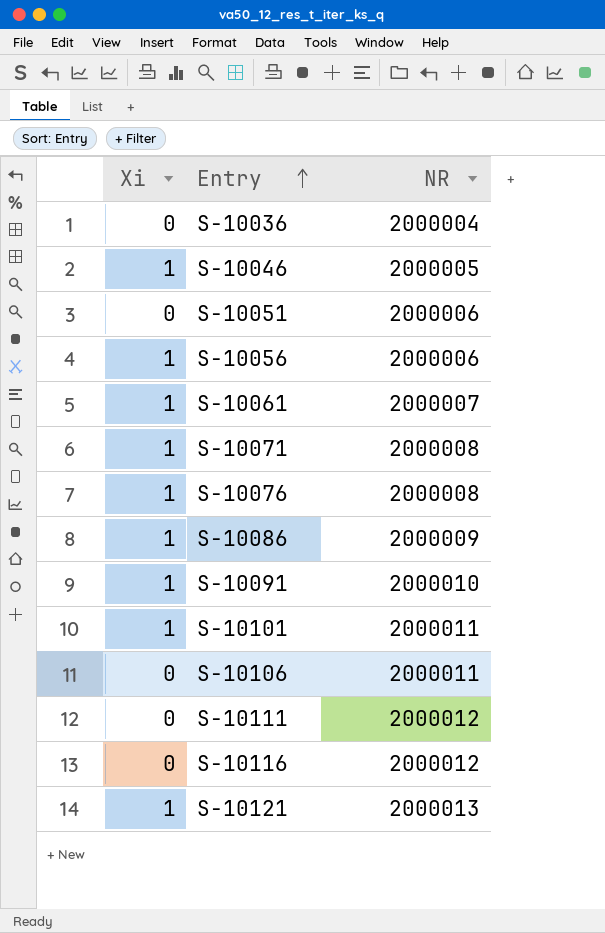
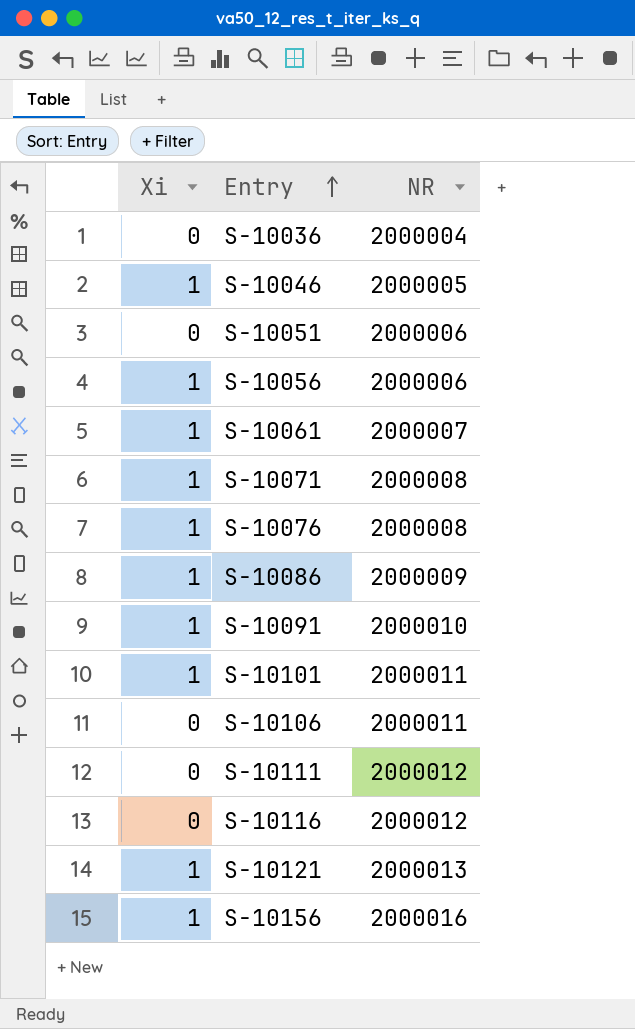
row S-10156: none -> 1 | 2000016

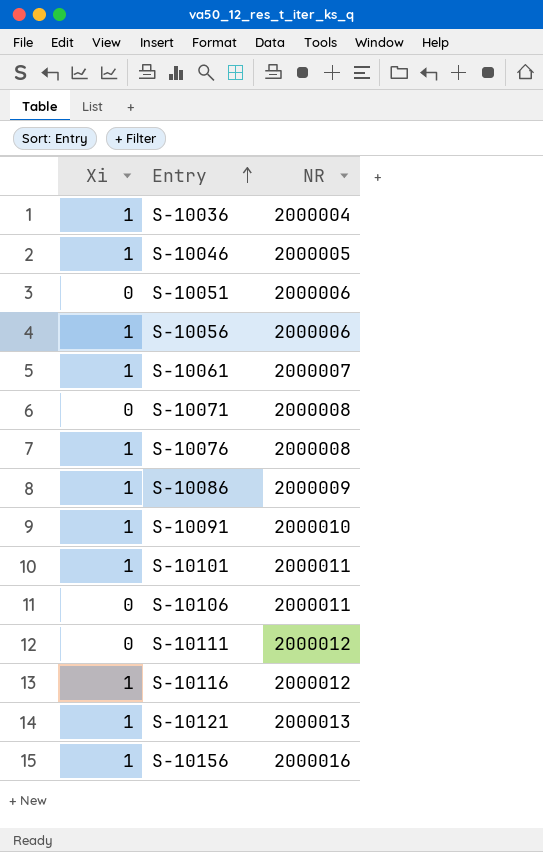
S-10036 | Xi: 0 -> 1
S-10071 | Xi: 1 -> 0
S-10116 | Xi: 0 -> 1

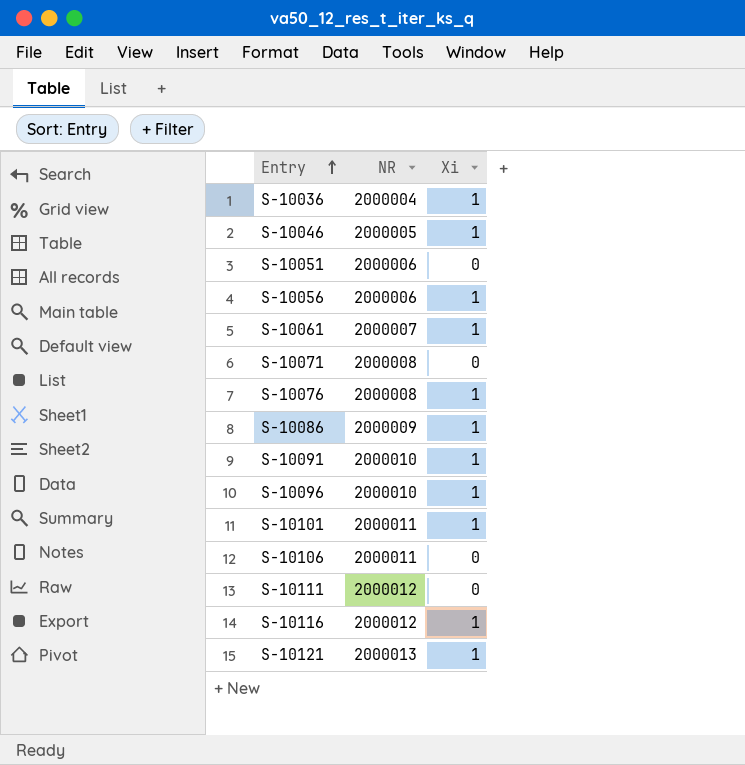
column Xi | position: 1 -> 3
row S-10156: 1 | 2000016 -> none
row S-10096: none -> 2000010 | 1

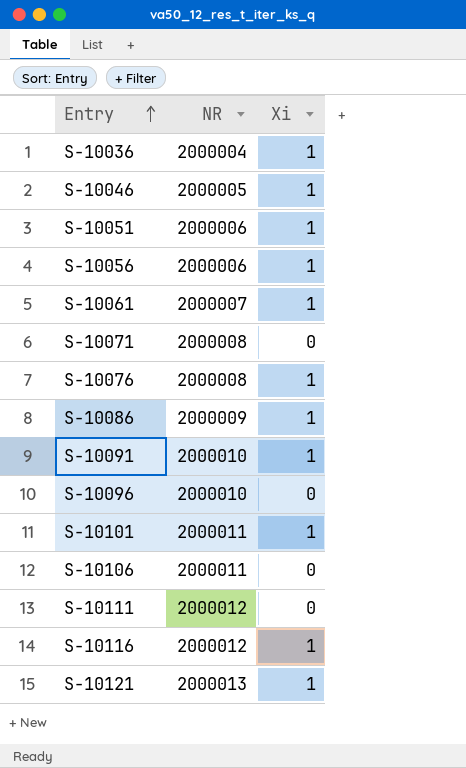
S-10051 | Xi: 0 -> 1
S-10096 | Xi: 1 -> 0

